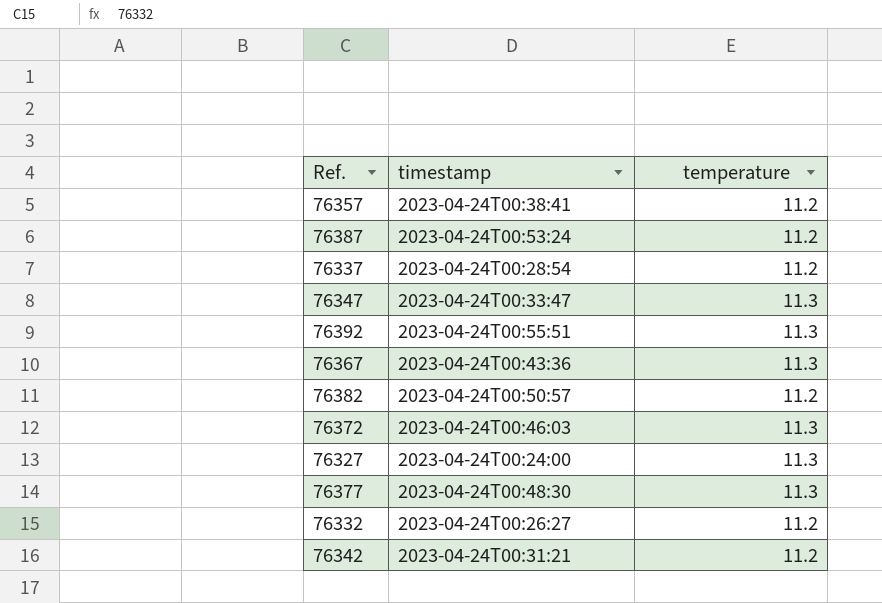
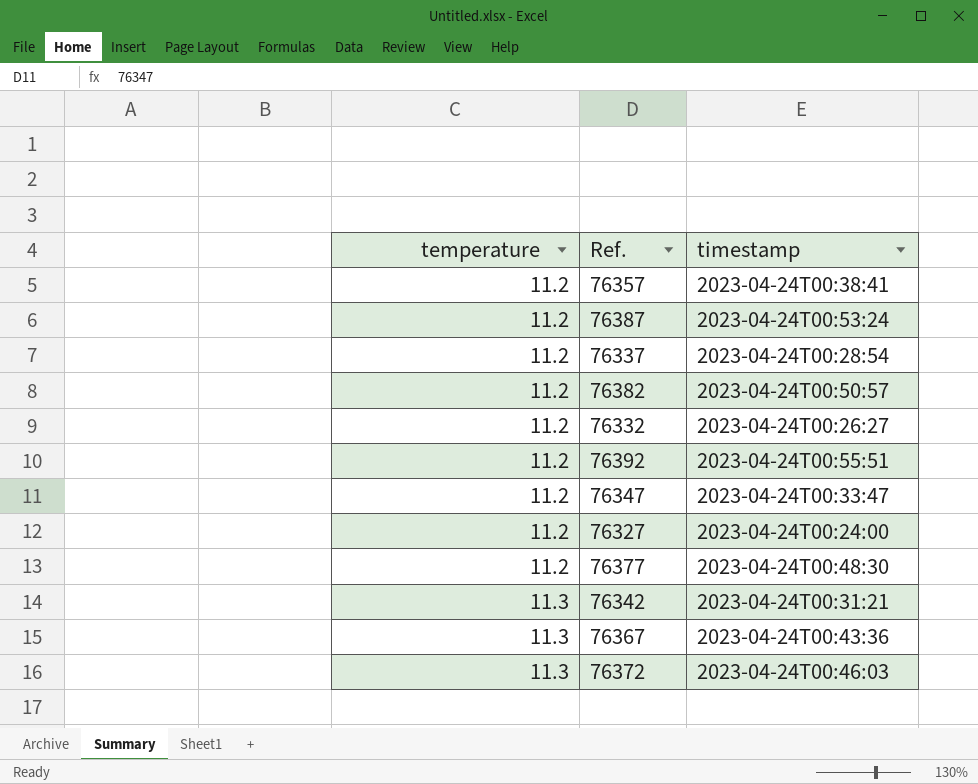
row order: none -> temperature ascending
column temperature | position: 3 -> 1
76392 | temperature: 11.3 -> 11.2
76347 | temperature: 11.3 -> 11.2
76327 | temperature: 11.3 -> 11.2
76377 | temperature: 11.3 -> 11.2
76342 | temperature: 11.2 -> 11.3

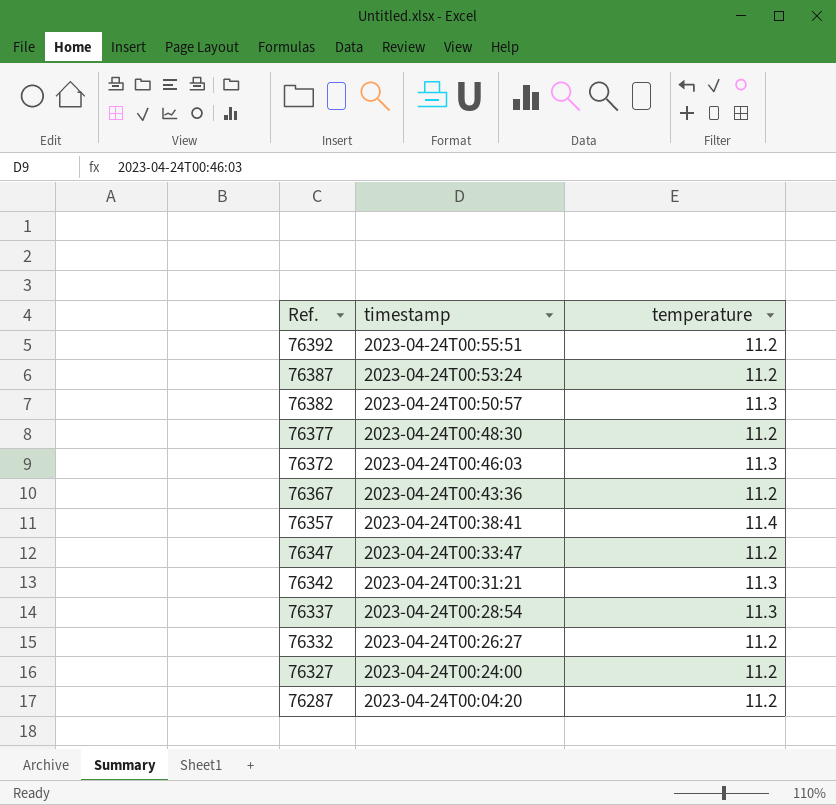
row order: temperature ascending -> Ref. descending
column temperature | position: 1 -> 3
76382 | temperature: 11.2 -> 11.3
76367 | temperature: 11.3 -> 11.2
76357 | temperature: 11.2 -> 11.4
76337 | temperature: 11.2 -> 11.3
row 76287: none -> 2023-04-24T00:04:20 | 11.2

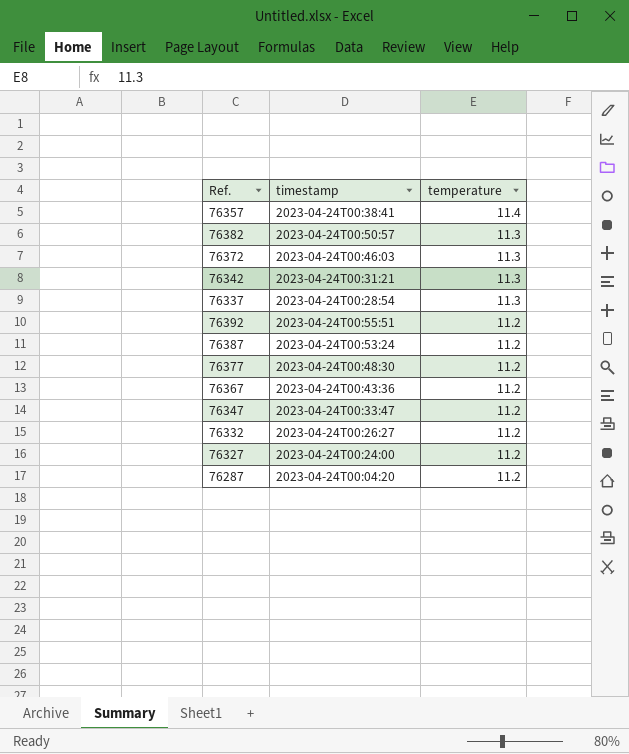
row order: Ref. descending -> temperature descending

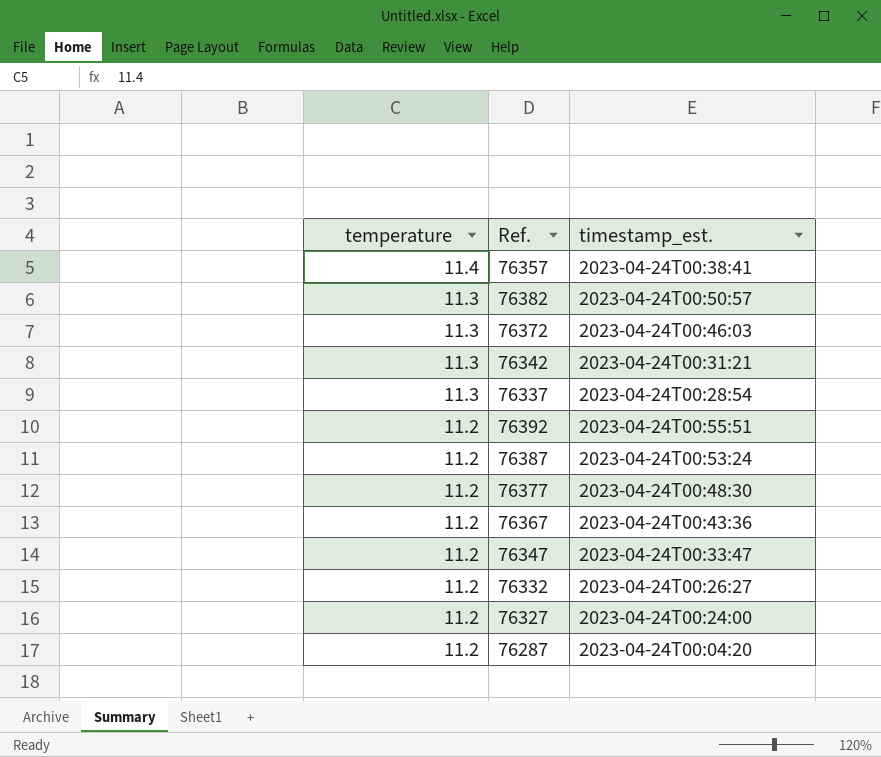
column temperature | position: 3 -> 1
column name: timestamp -> timestamp_est.

